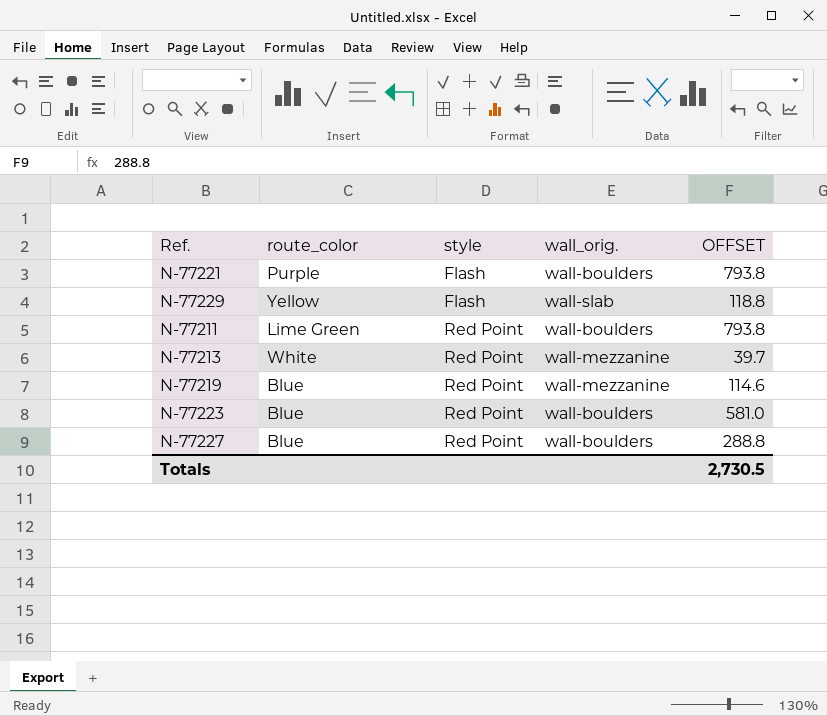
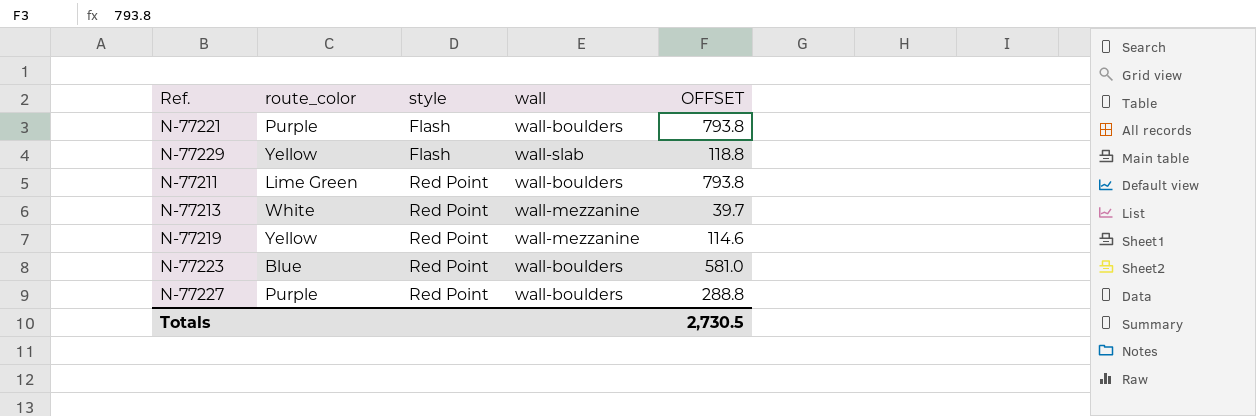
column name: wall_orig. -> wall
N-77219 | route_color: Blue -> Yellow
N-77227 | route_color: Blue -> Purple

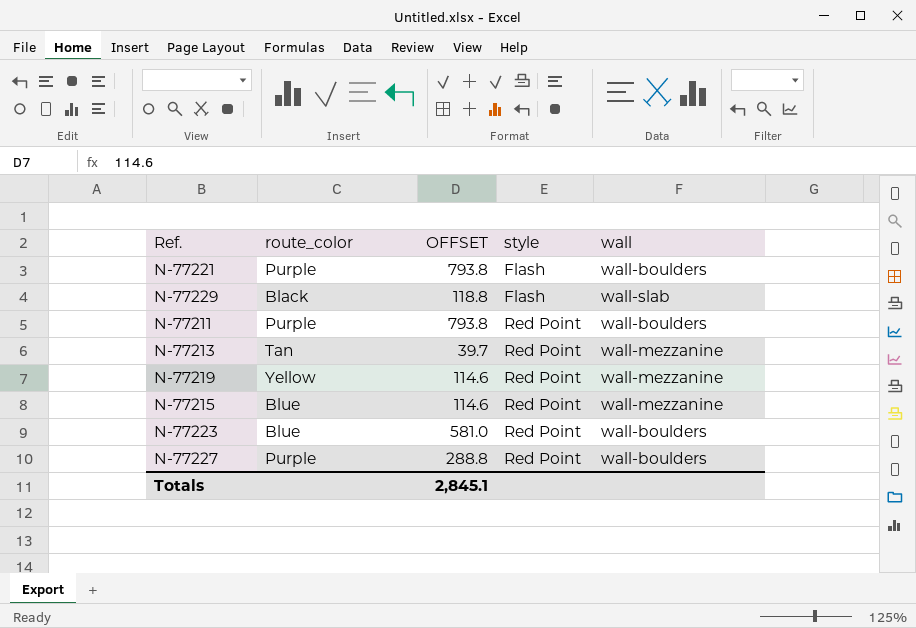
column OFFSET | position: 5 -> 3
N-77229 | route_color: Yellow -> Black
N-77211 | route_color: Lime Green -> Purple
N-77213 | route_color: White -> Tan
row N-77215: none -> Blue | 114.6 | Red Point | wall-mezzanine
Totals | OFFSET: 2,730.5 -> 2,845.1

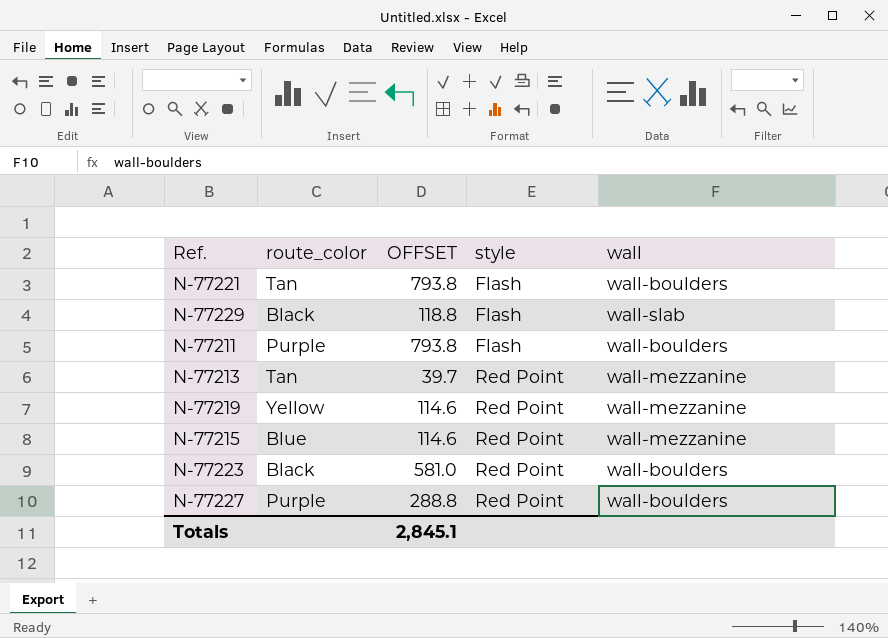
N-77221 | route_color: Purple -> Tan
N-77211 | style: Red Point -> Flash
N-77223 | route_color: Blue -> Black

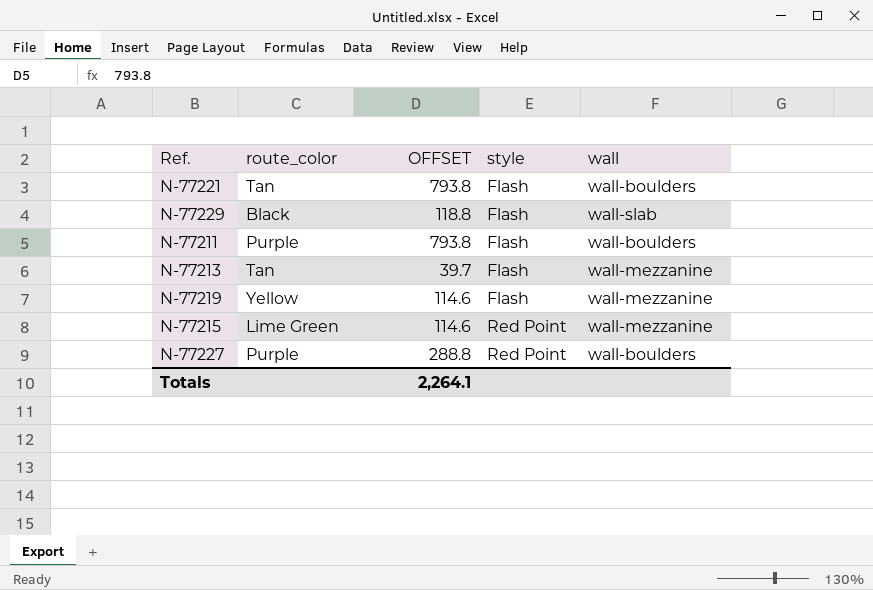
row N-77223: Black | 581.0 | Red Point | wall-boulders -> none
N-77213 | style: Red Point -> Flash
N-77219 | style: Red Point -> Flash
N-77215 | route_color: Blue -> Lime Green
Totals | OFFSET: 2,845.1 -> 2,264.1

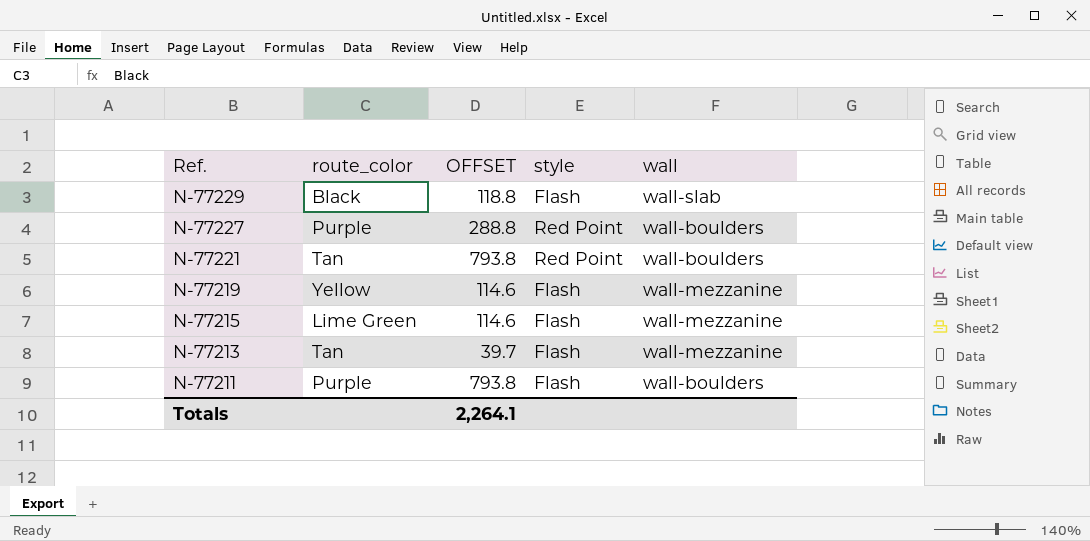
row order: style ascending -> Ref. descending
N-77221 | style: Flash -> Red Point
N-77215 | style: Red Point -> Flash

